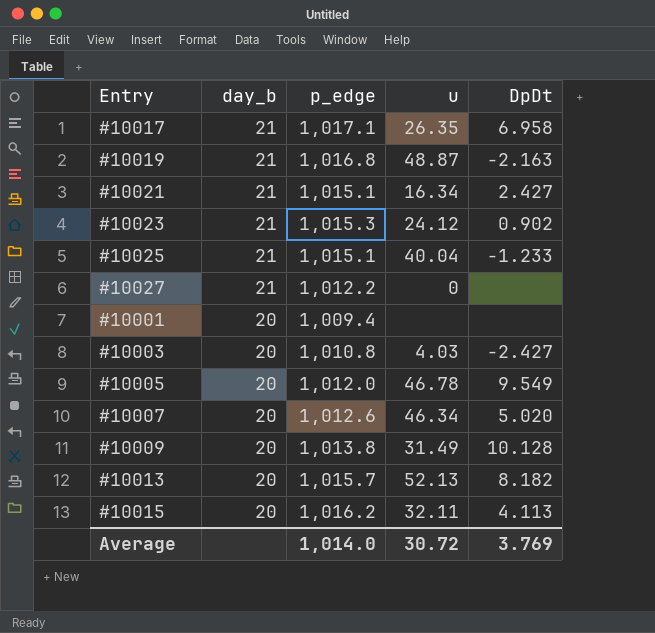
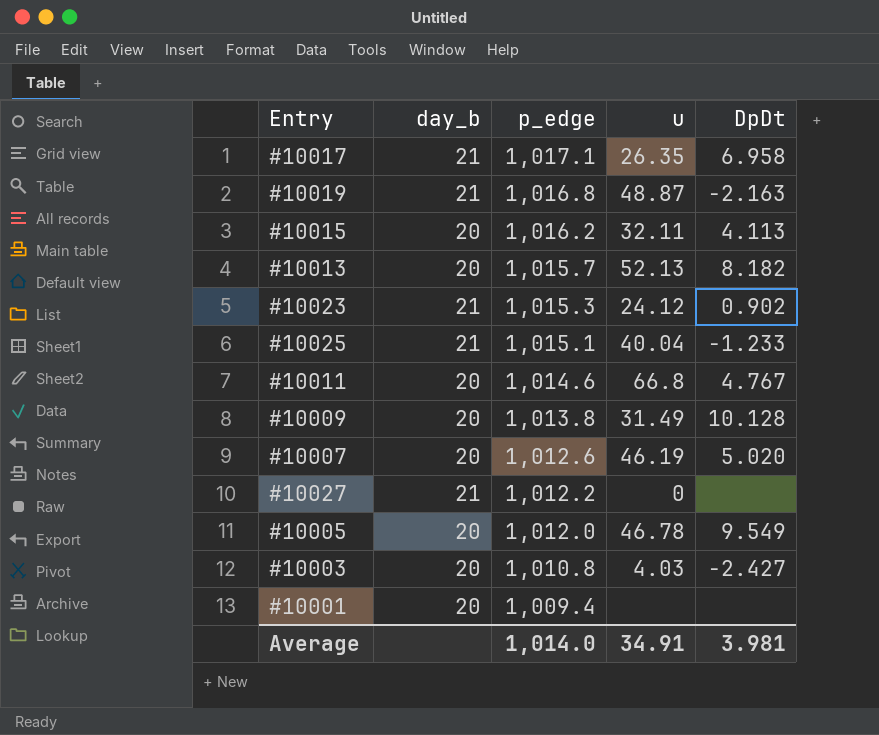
row order: day_b descending -> p_edge descending
row #10021: 21 | 1,015.1 | 16.34 | 2.427 -> none
row #10011: none -> 20 | 1,014.6 | 66.8 | 4.767
#10007 | u: 46.34 -> 46.19
Average | u: 30.72 -> 34.91
Average | DpDt: 3.769 -> 3.981

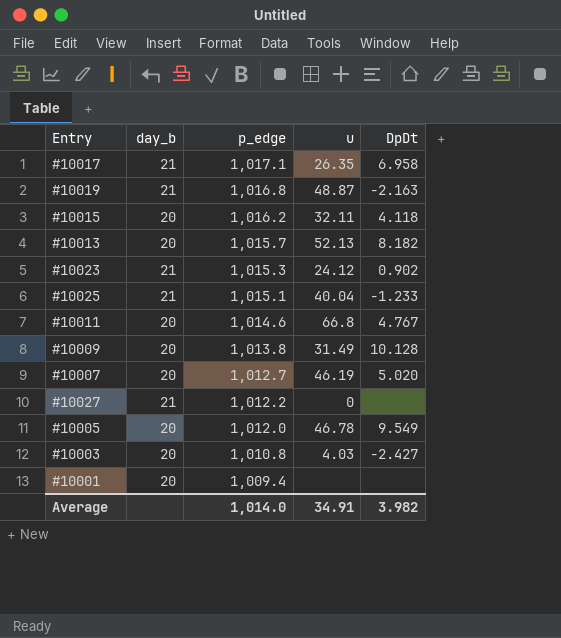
#10015 | DpDt: 4.113 -> 4.118
#10007 | p_edge: 1,012.6 -> 1,012.7
Average | DpDt: 3.981 -> 3.982

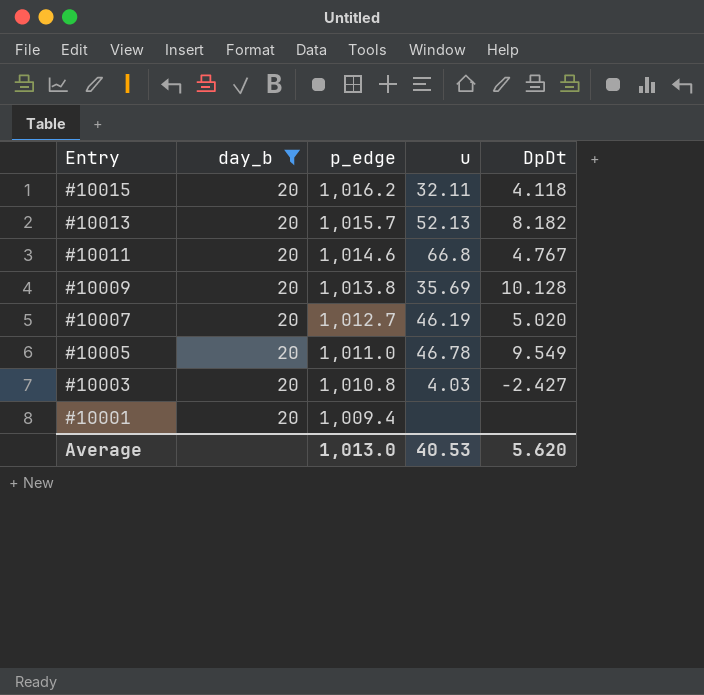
filter: none -> day_b = 20
#10009 | u: 31.49 -> 35.69
#10005 | p_edge: 1,012.0 -> 1,011.0
Average | p_edge: 1,014.0 -> 1,013.0
Average | u: 34.91 -> 40.53
Average | DpDt: 3.982 -> 5.620

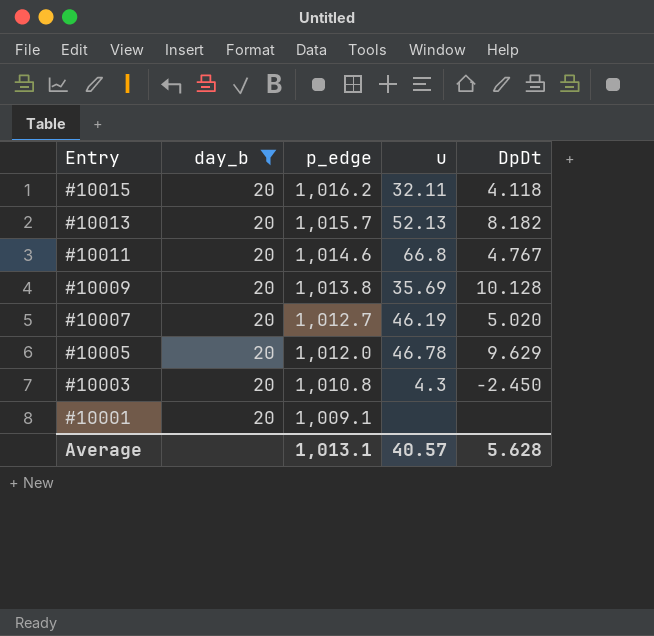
#10005 | p_edge: 1,011.0 -> 1,012.0
#10005 | DpDt: 9.549 -> 9.629
#10003 | u: 4.03 -> 4.3
#10003 | DpDt: -2.427 -> -2.450
#10001 | p_edge: 1,009.4 -> 1,009.1
Average | p_edge: 1,013.0 -> 1,013.1
Average | u: 40.53 -> 40.57
Average | DpDt: 5.620 -> 5.628

